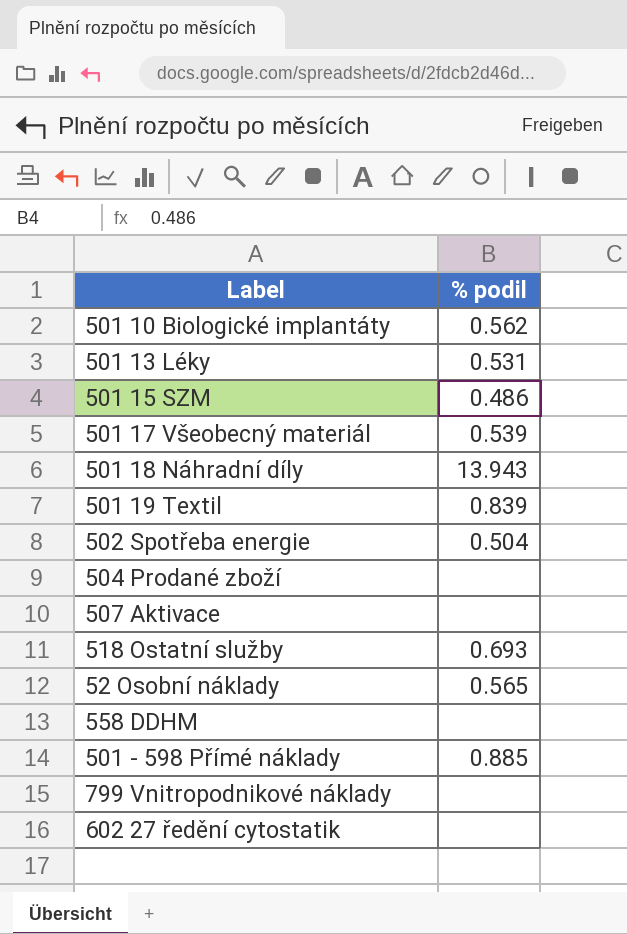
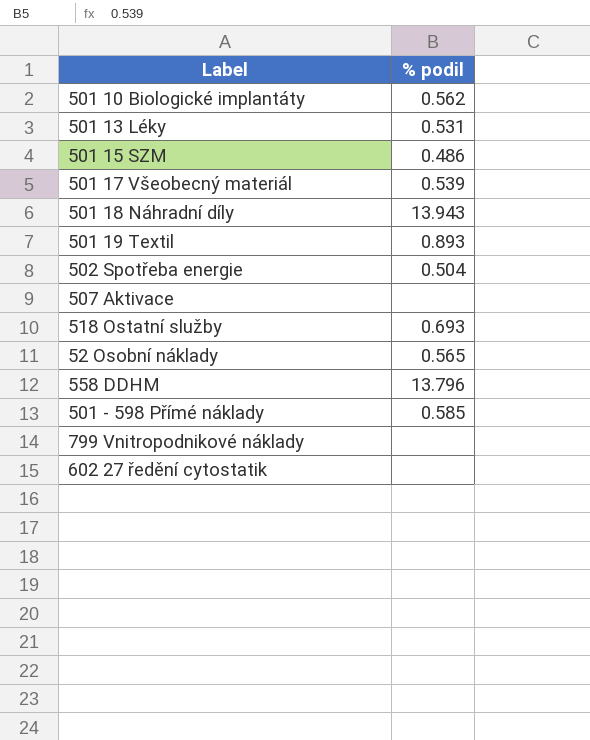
row 504 Prodané zboží: none -> none
501 19 Textil | % podil: 0.839 -> 0.893
558 DDHM | % podil: none -> 13.796
501 - 598 Přímé náklady | % podil: 0.885 -> 0.585

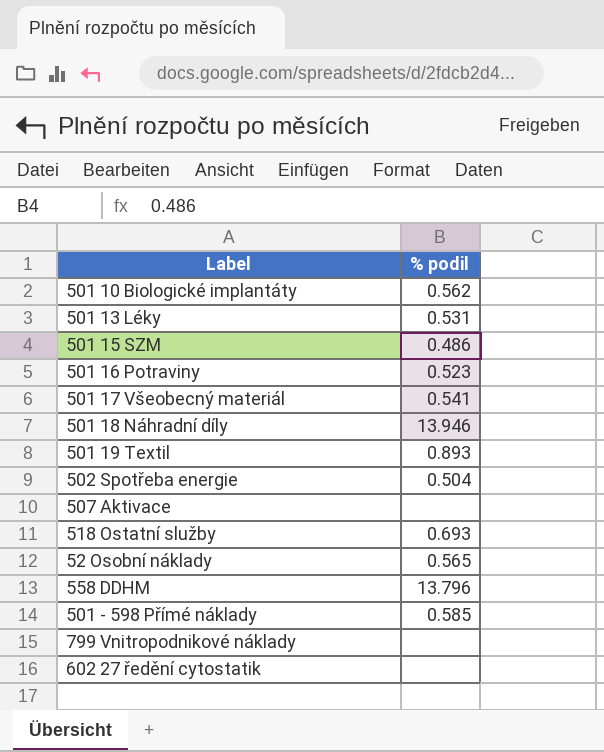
row 501 16 Potraviny: none -> 0.523
501 17 Všeobecný materiál | % podil: 0.539 -> 0.541
501 18 Náhradní díly | % podil: 13.943 -> 13.946

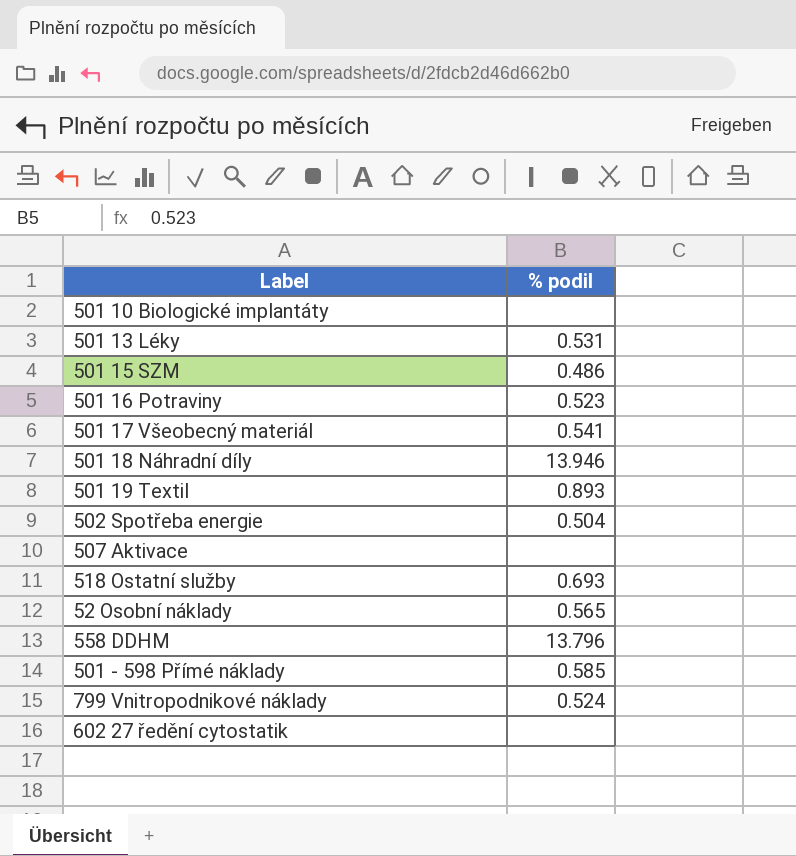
501 10 Biologické implantáty | % podil: 0.562 -> none
799 Vnitropodnikové náklady | % podil: none -> 0.524

